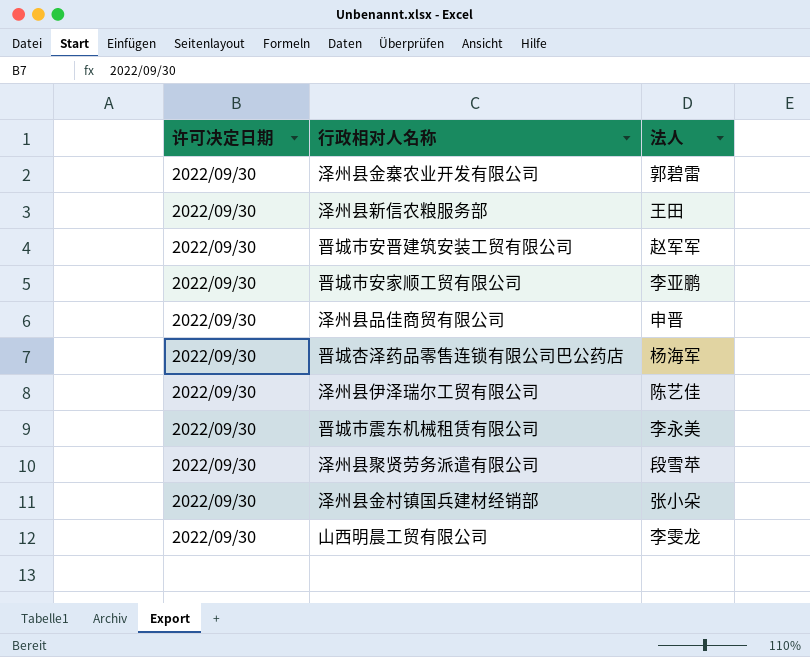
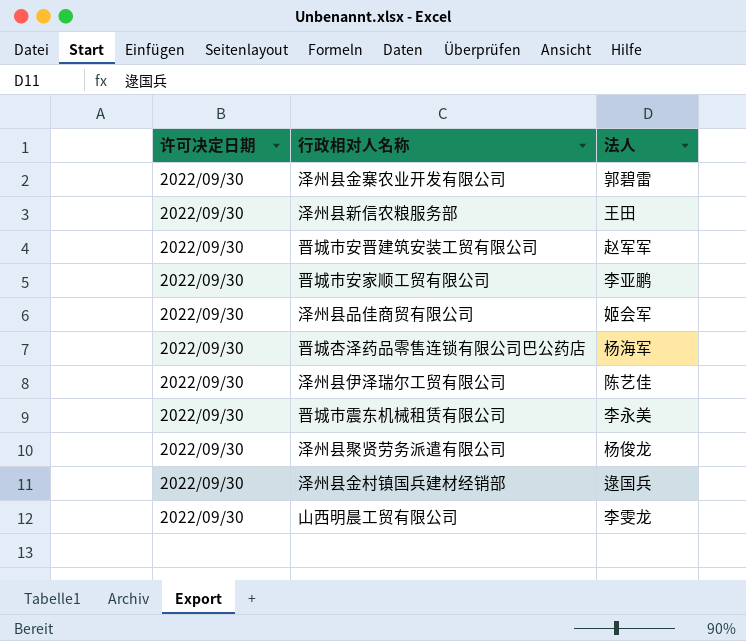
泽州县品佳商贸有限公司 | 法人: 申晋 -> 姬会军
泽州县聚贤劳务派遣有限公司 | 法人: 段雪苹 -> 杨俊龙
泽州县金村镇国兵建材经销部 | 法人: 张小朵 -> 逯国兵

